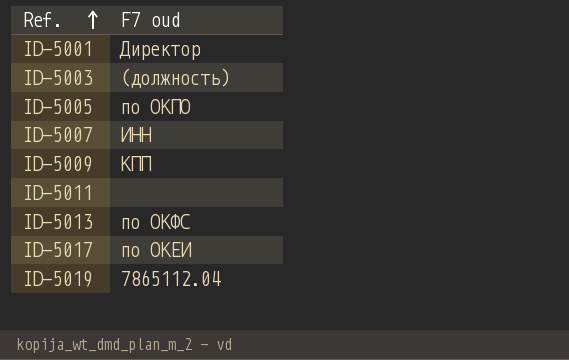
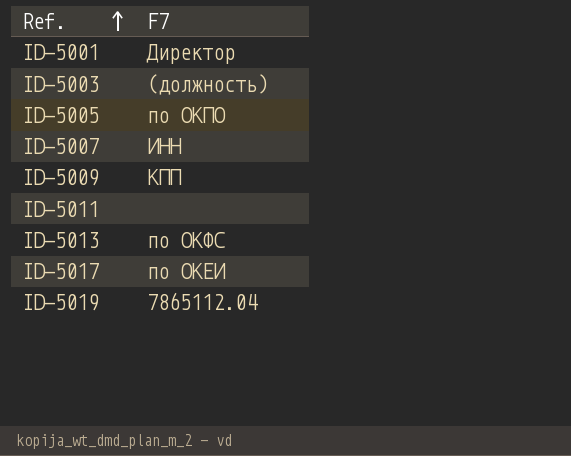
column name: F7 oud -> F7

